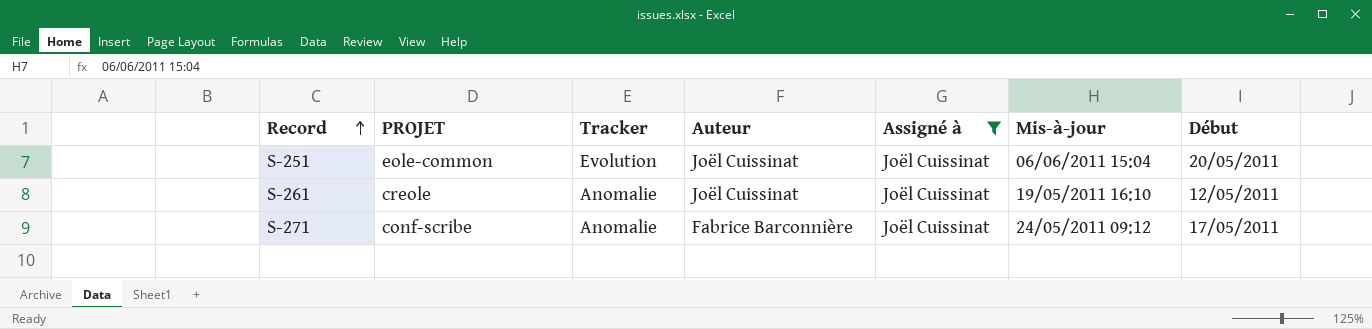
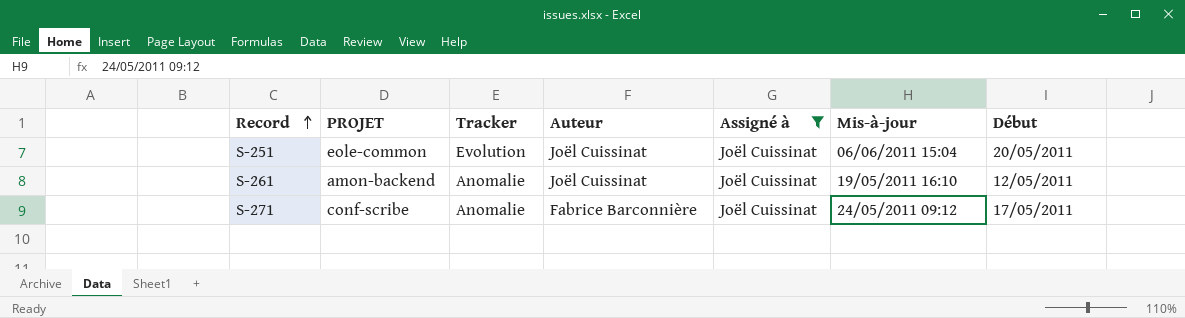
S-261 | PROJET: creole -> amon-backend

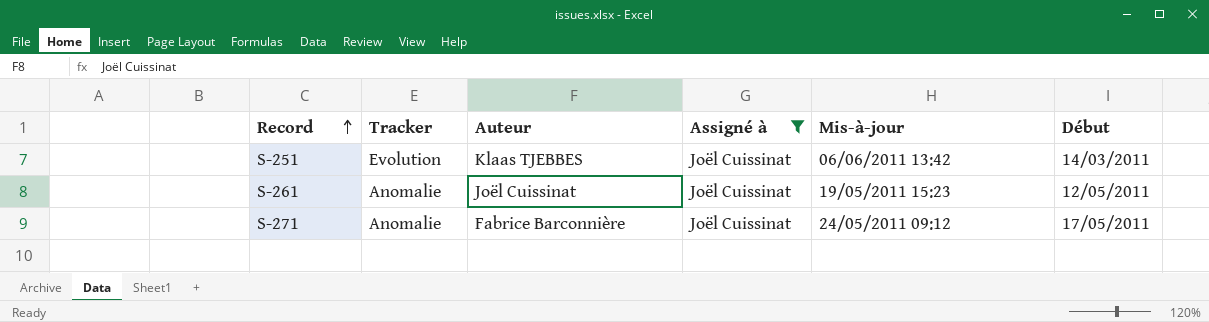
column PROJET | position: 2 -> none
S-251 | Auteur: Joël Cuissinat -> Klaas TJEBBES
S-251 | Mis-à-jour: 06/06/2011 15:04 -> 06/06/2011 13:42
S-251 | Début: 20/05/2011 -> 14/03/2011
S-261 | Mis-à-jour: 19/05/2011 16:10 -> 19/05/2011 15:23

